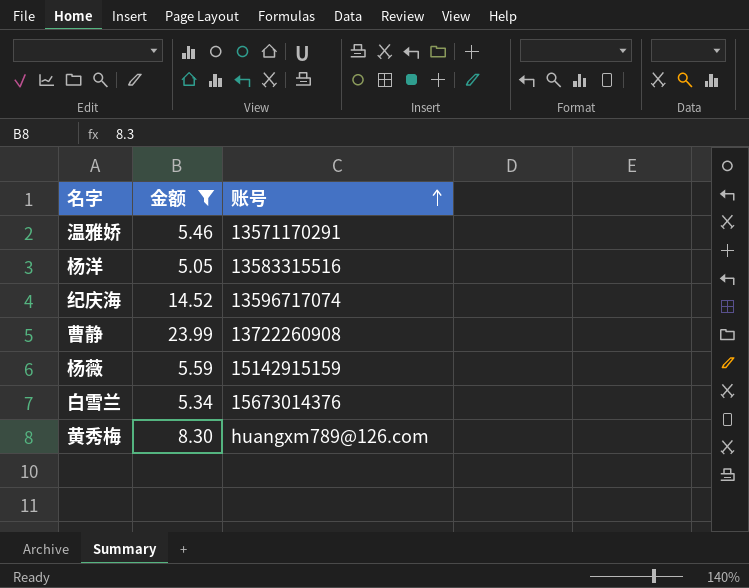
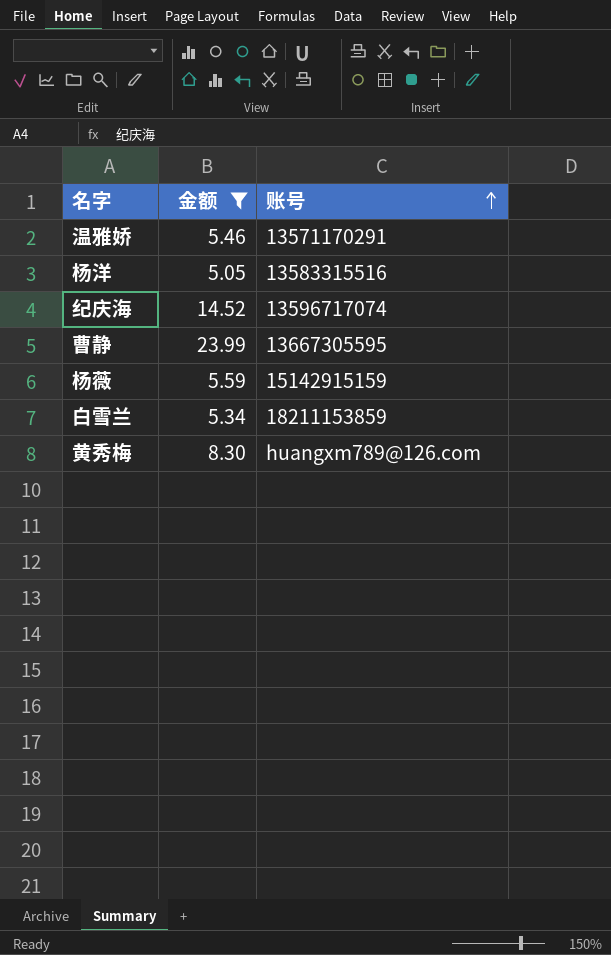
曹静 | 账号: 13722260908 -> 13667305595
白雪兰 | 账号: 15673014376 -> 18211153859

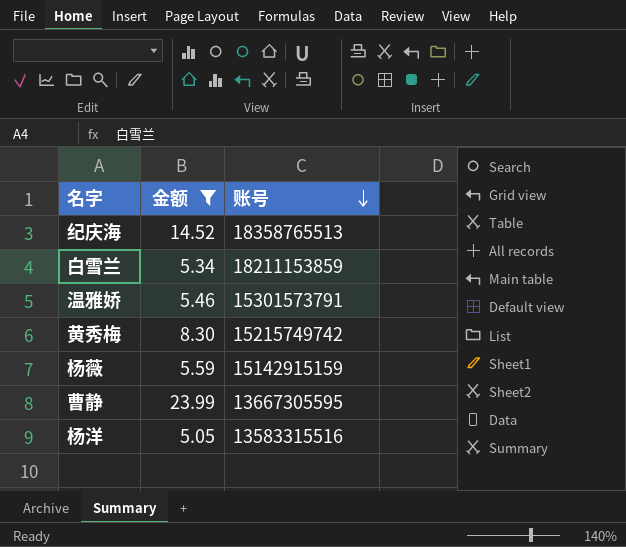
row order: 账号 ascending -> 账号 descending
纪庆海 | 账号: 13596717074 -> 18358765513
温雅娇 | 账号: 13571170291 -> 15301573791
黄秀梅 | 账号: huangxm789@126.com -> 15215749742

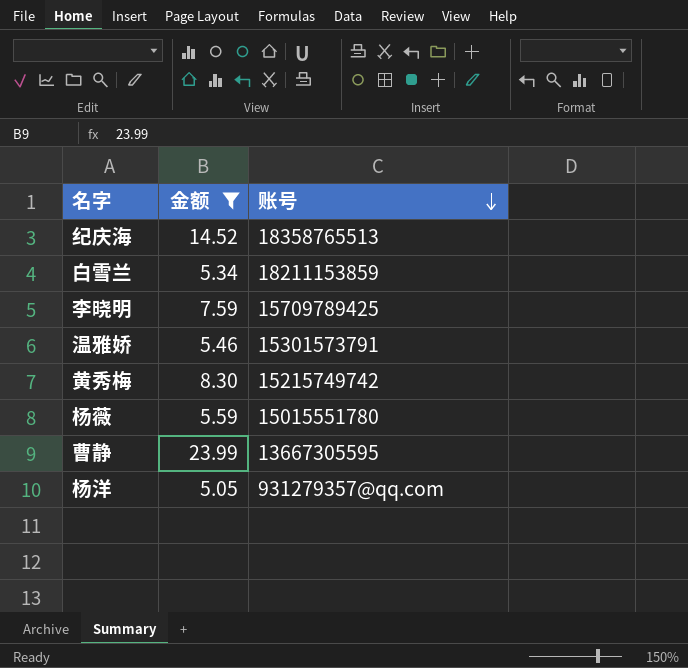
row 李晓明: none -> 7.59 | 15709789425
杨薇 | 账号: 15142915159 -> 15015551780
杨洋 | 账号: 13583315516 -> 931279357@qq.com

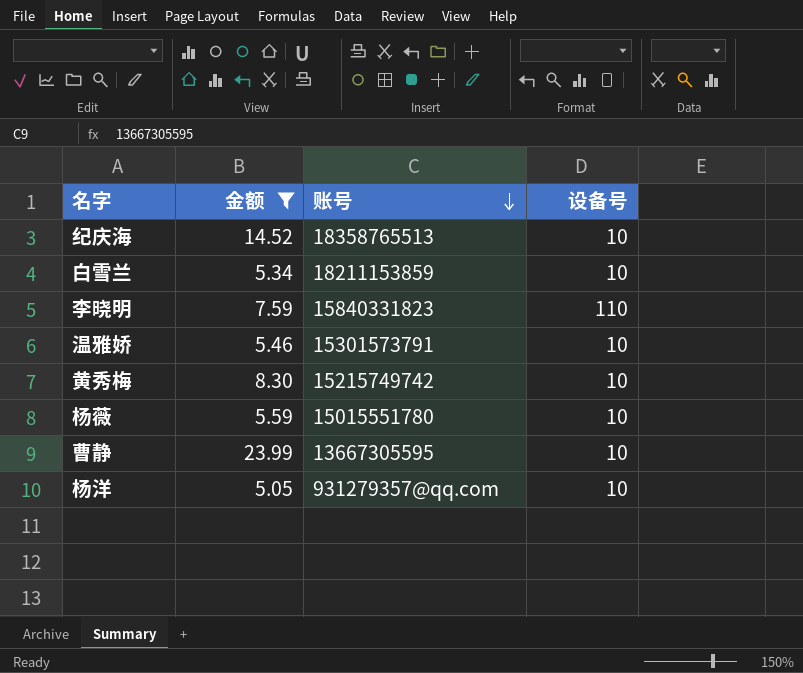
column 设备号 | position: none -> 4
李晓明 | 账号: 15709789425 -> 15840331823

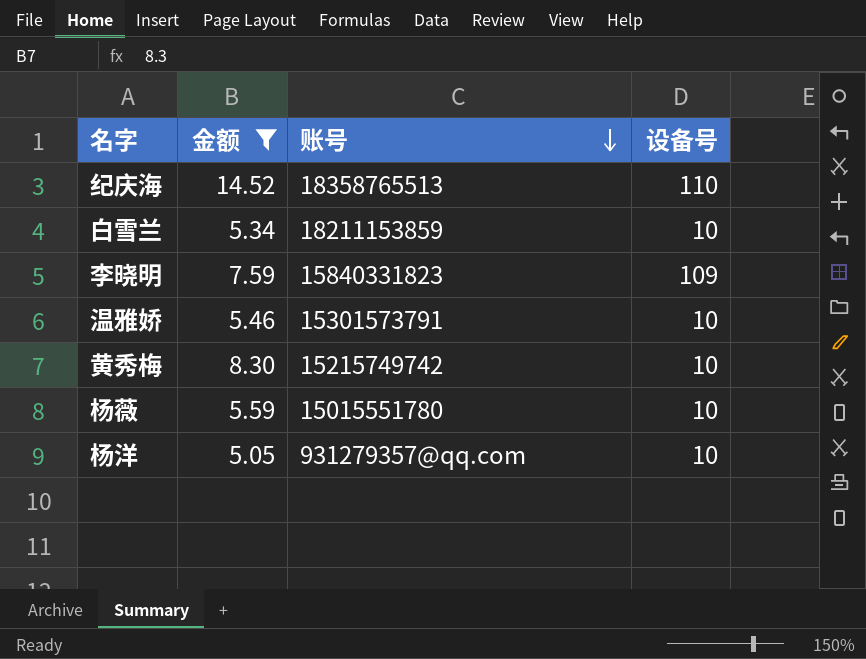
row 曹静: 23.99 | 13667305595 | 10 -> none
纪庆海 | 设备号: 10 -> 110
李晓明 | 设备号: 110 -> 109

